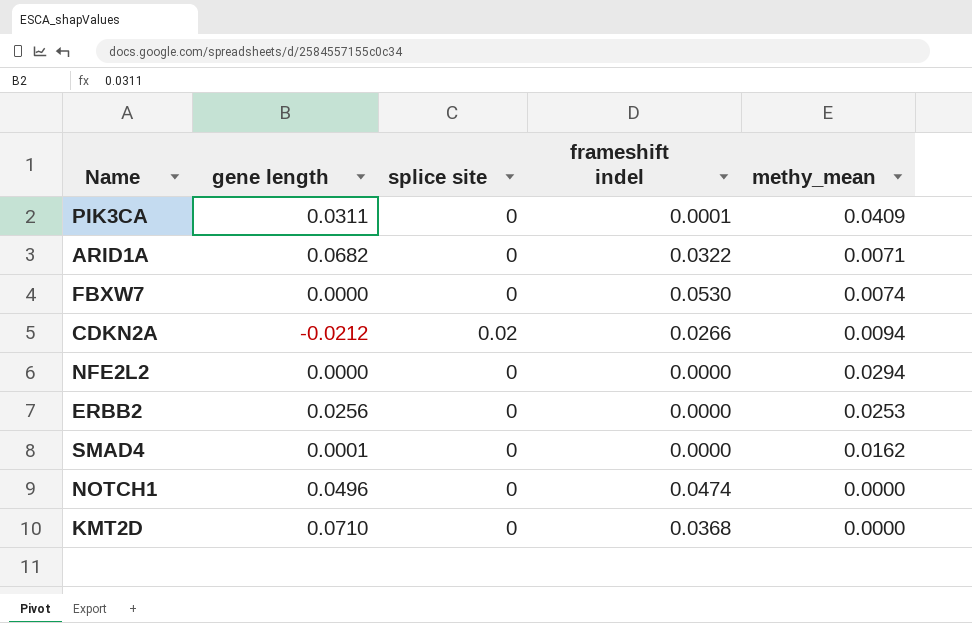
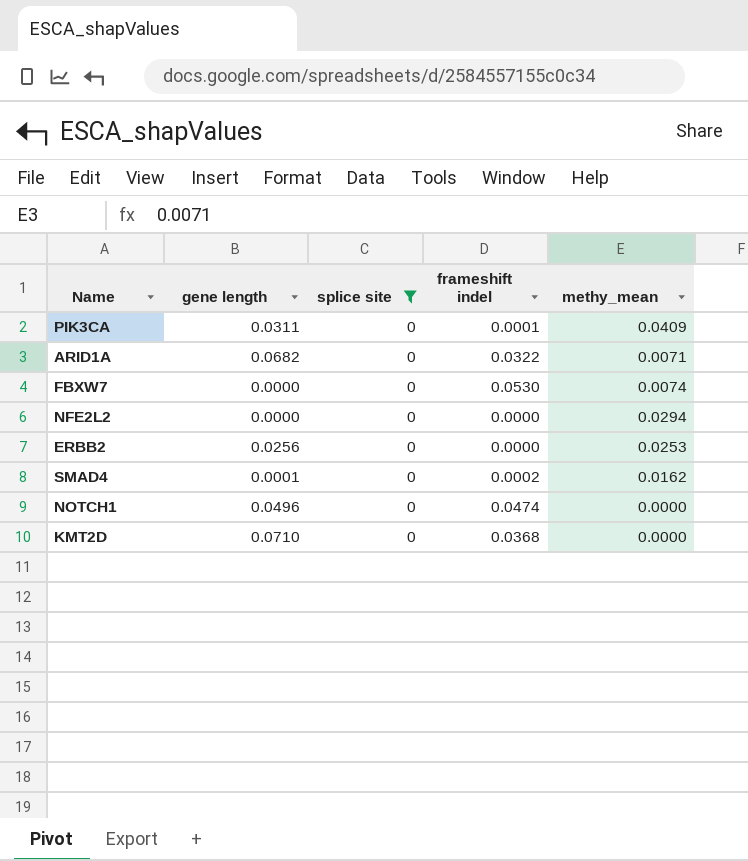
filter: none -> splice site = 0
SMAD4 | frameshift indel: 0.0000 -> 0.0002

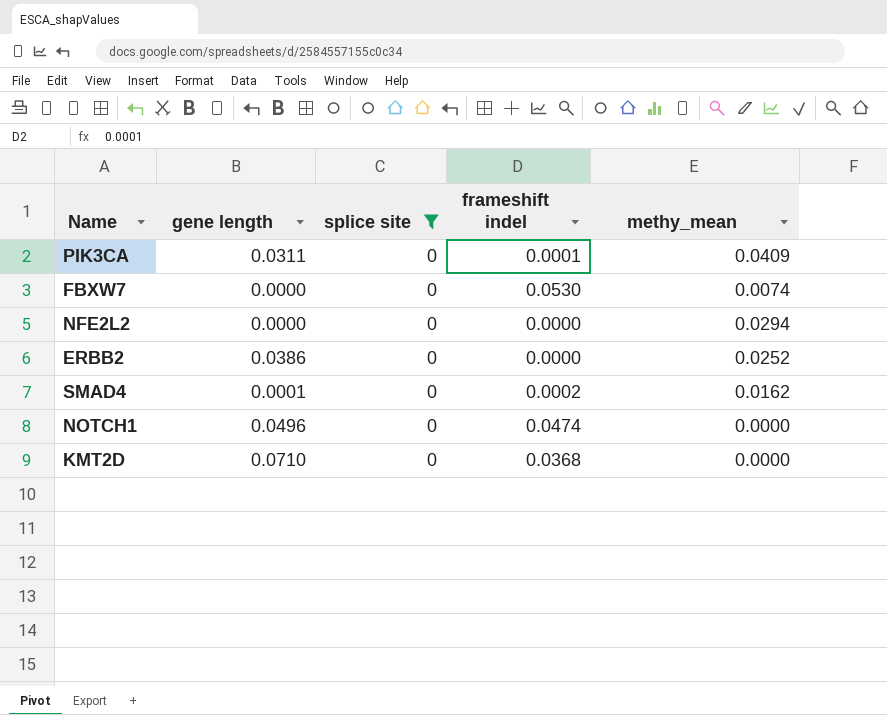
row ARID1A: 0.0682 | 0 | 0.0322 | 0.0071 -> none
ERBB2 | gene length: 0.0256 -> 0.0386
ERBB2 | methy_mean: 0.0253 -> 0.0252

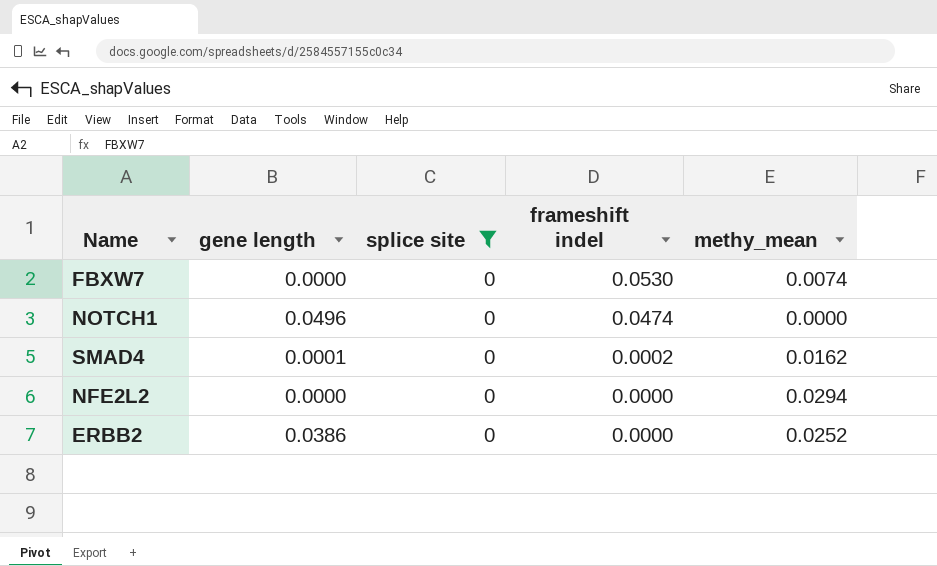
row order: none -> frameshift indel descending
row PIK3CA: 0.0311 | 0 | 0.0001 | 0.0409 -> none
row KMT2D: 0.0710 | 0 | 0.0368 | 0.0000 -> none

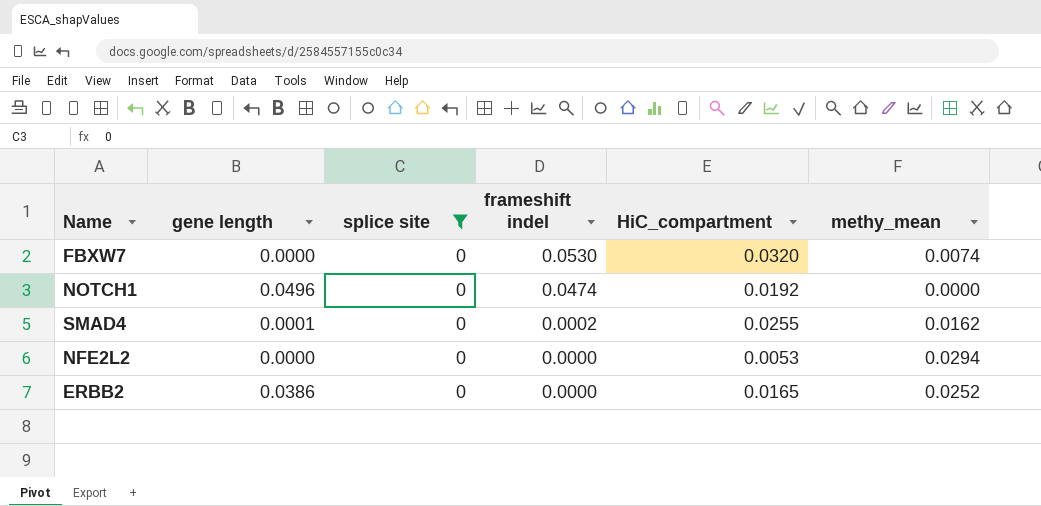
column HiC_compartment | position: none -> 5

